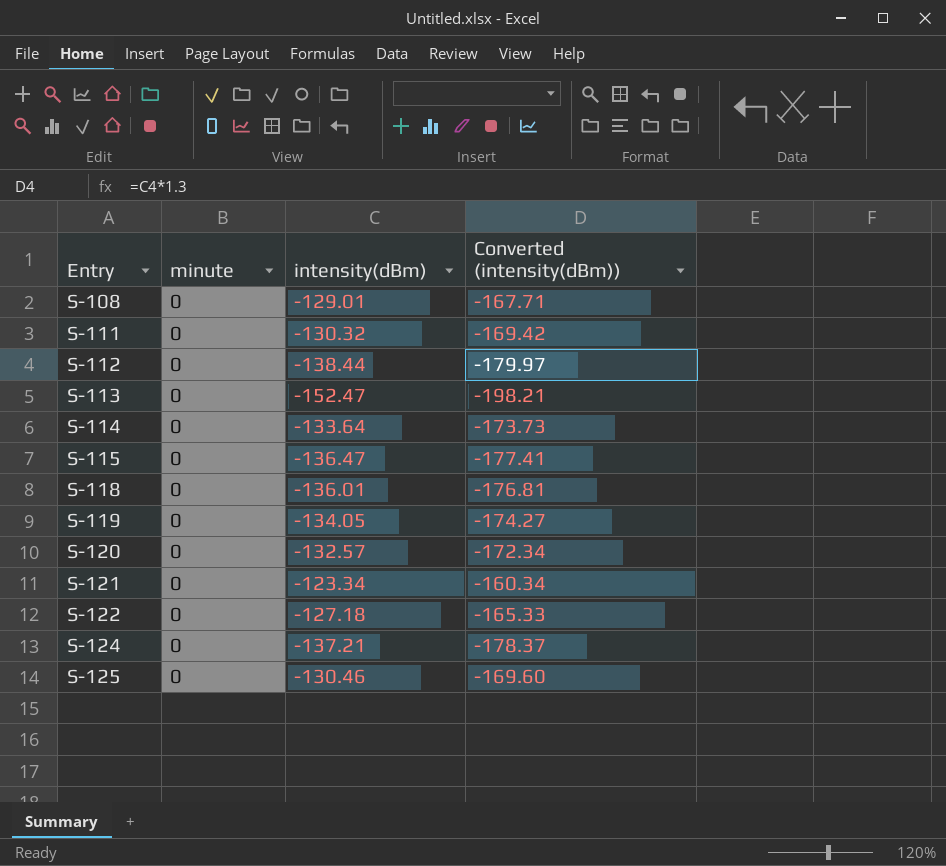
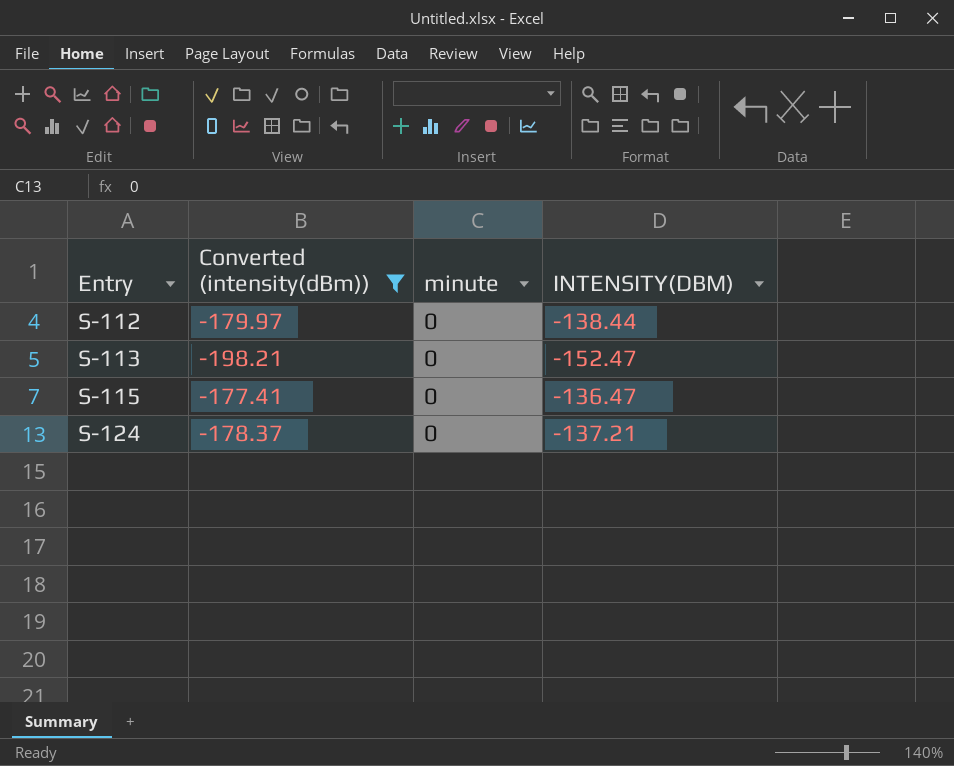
filter: none -> Converted (intensity(dBm)) <= -177.41
column Converted (intensity(dBm)) | position: 4 -> 2
column name: intensity(dBm) -> INTENSITY(DBM)

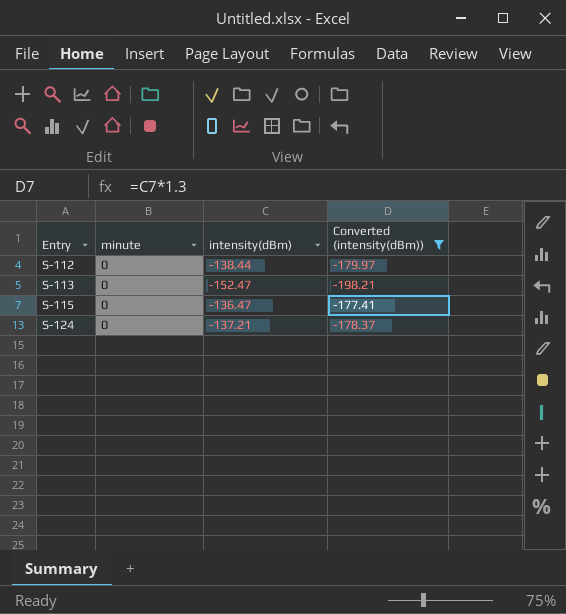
column name: INTENSITY(DBM) -> intensity(dBm)
column Converted (intensity(dBm)) | position: 2 -> 4

